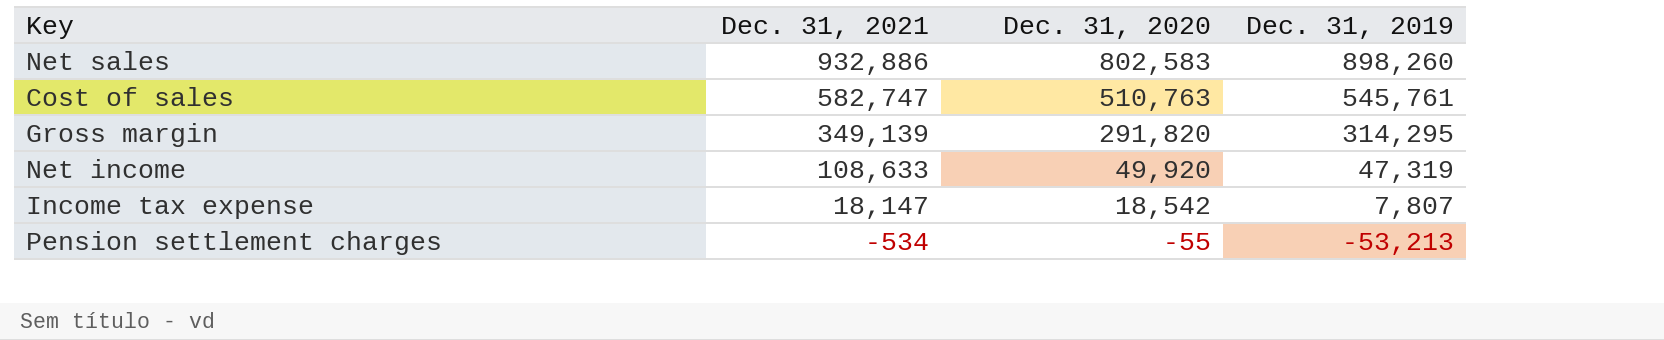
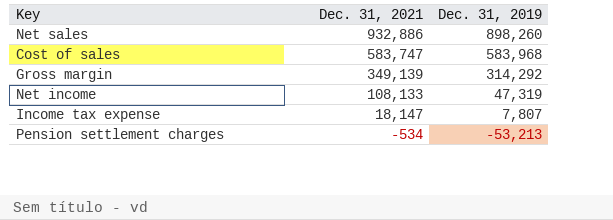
column Dec. 31, 2020 | position: 3 -> none
Cost of sales | Dec. 31, 2021: 582,747 -> 583,747
Cost of sales | Dec. 31, 2019: 545,761 -> 583,968
Gross margin | Dec. 31, 2019: 314,295 -> 314,292
Net income | Dec. 31, 2021: 108,633 -> 108,133

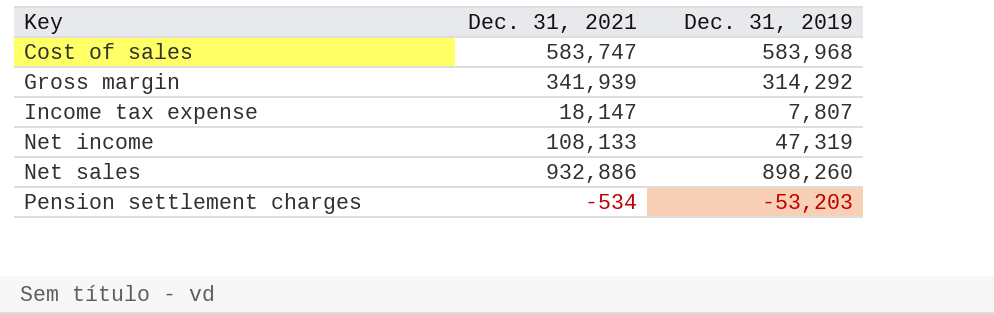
row order: Dec. 31, 2021 descending -> Key ascending
Gross margin | Dec. 31, 2021: 349,139 -> 341,939
Pension settlement charges | Dec. 31, 2019: -53,213 -> -53,203

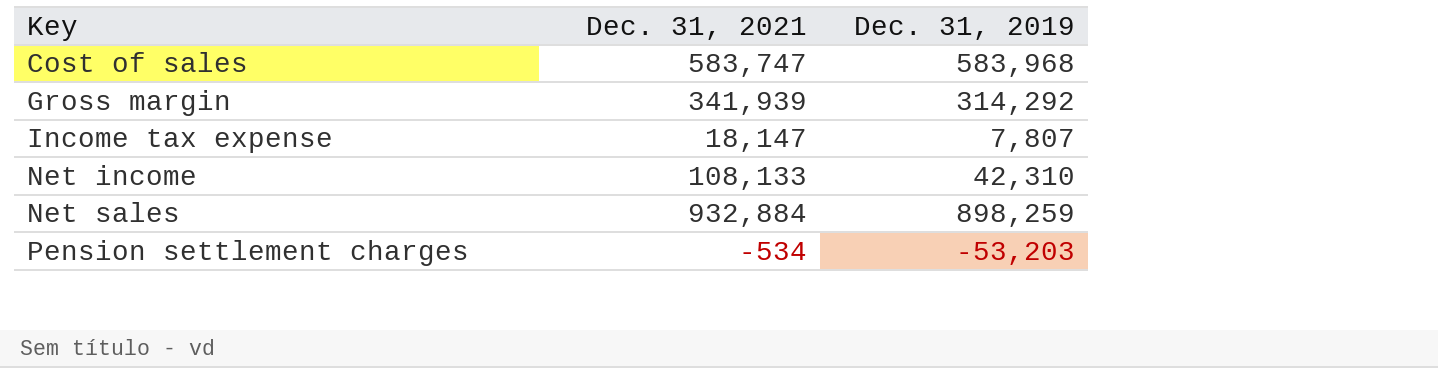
Net income | Dec. 31, 2019: 47,319 -> 42,310
Net sales | Dec. 31, 2021: 932,886 -> 932,884
Net sales | Dec. 31, 2019: 898,260 -> 898,259

